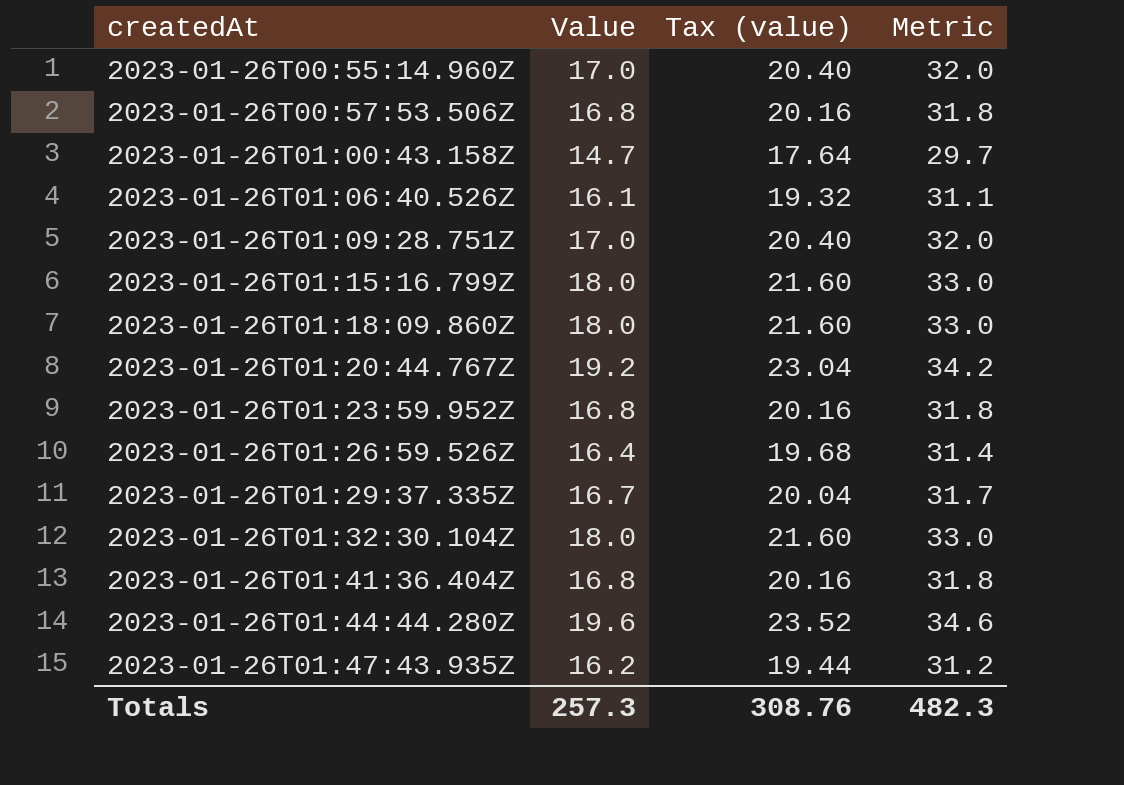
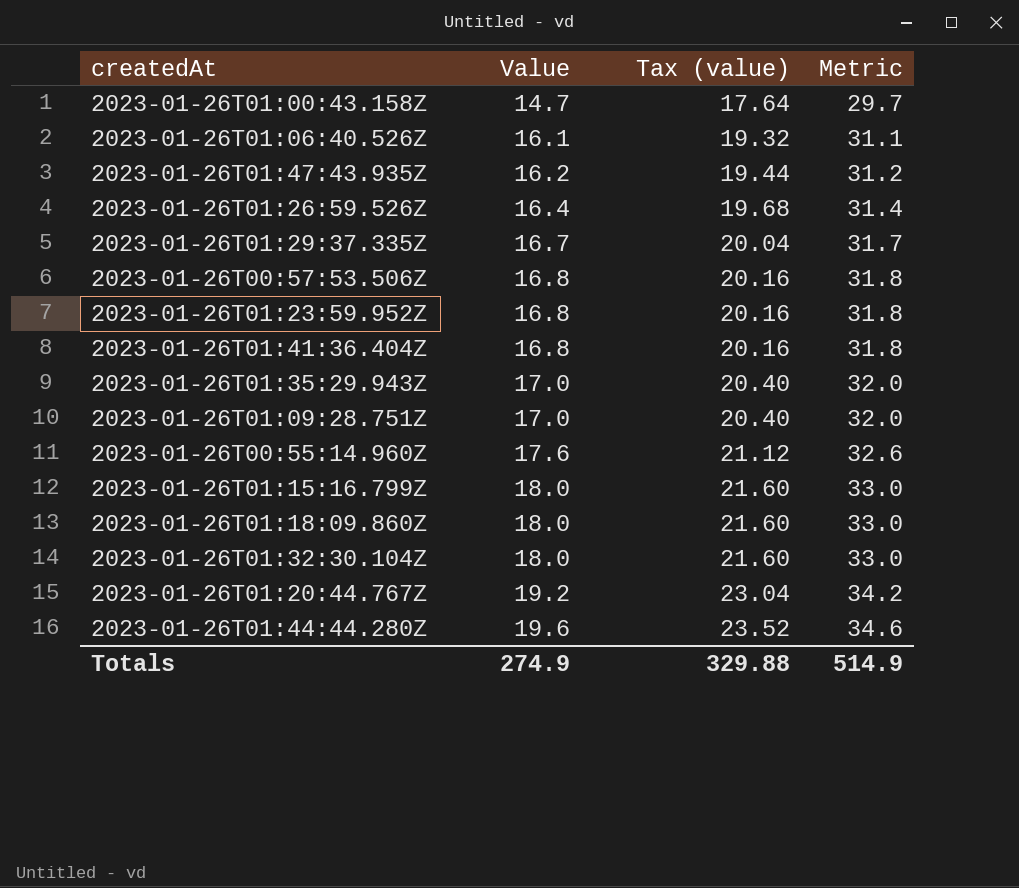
row order: createdAt ascending -> Value ascending
row 2023-01-26T01:35:29.943Z: none -> 17.0 | 20.40 | 32.0
2023-01-26T00:55:14.960Z | Value: 17.0 -> 17.6
2023-01-26T00:55:14.960Z | Tax (value): 20.40 -> 21.12
2023-01-26T00:55:14.960Z | Metric: 32.0 -> 32.6
Totals | Value: 257.3 -> 274.9
Totals | Tax (value): 308.76 -> 329.88
Totals | Metric: 482.3 -> 514.9

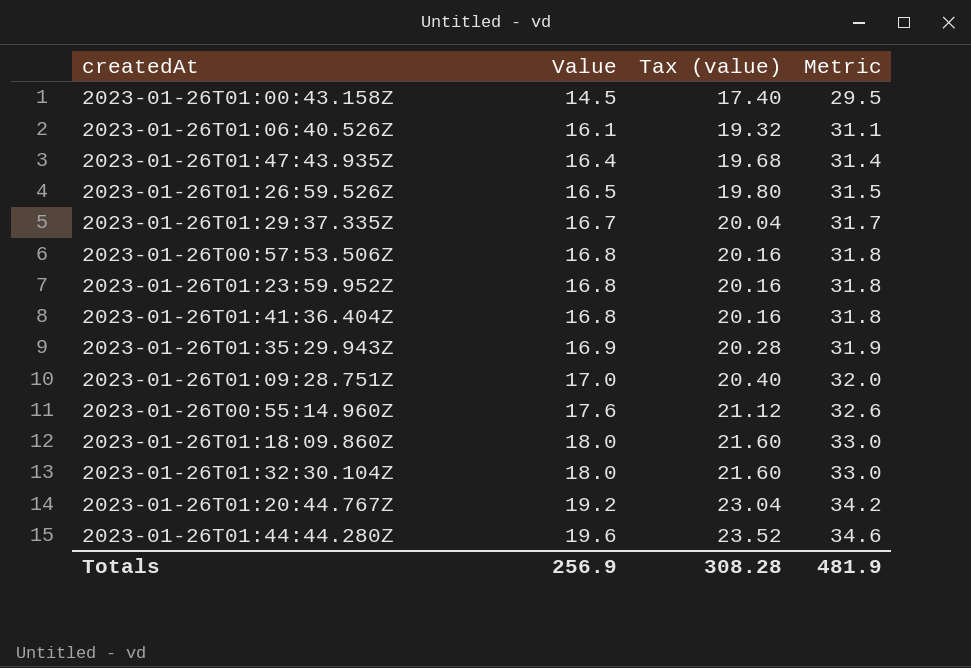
row 2023-01-26T01:15:16.799Z: 18.0 | 21.60 | 33.0 -> none
2023-01-26T01:00:43.158Z | Value: 14.7 -> 14.5
2023-01-26T01:00:43.158Z | Tax (value): 17.64 -> 17.40
2023-01-26T01:00:43.158Z | Metric: 29.7 -> 29.5
2023-01-26T01:47:43.935Z | Value: 16.2 -> 16.4
2023-01-26T01:47:43.935Z | Tax (value): 19.44 -> 19.68
2023-01-26T01:47:43.935Z | Metric: 31.2 -> 31.4
2023-01-26T01:26:59.526Z | Value: 16.4 -> 16.5
2023-01-26T01:26:59.526Z | Tax (value): 19.68 -> 19.80
2023-01-26T01:26:59.526Z | Metric: 31.4 -> 31.5
2023-01-26T01:35:29.943Z | Value: 17.0 -> 16.9
2023-01-26T01:35:29.943Z | Tax (value): 20.40 -> 20.28
2023-01-26T01:35:29.943Z | Metric: 32.0 -> 31.9
Totals | Value: 274.9 -> 256.9
Totals | Tax (value): 329.88 -> 308.28
Totals | Metric: 514.9 -> 481.9

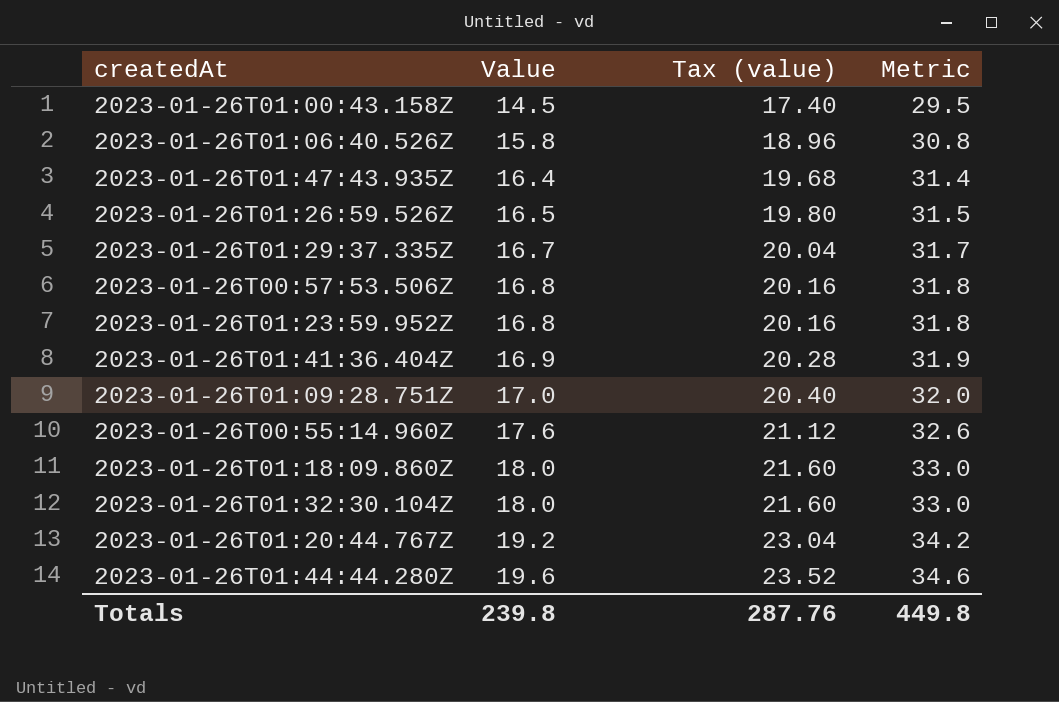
row 2023-01-26T01:35:29.943Z: 16.9 | 20.28 | 31.9 -> none
2023-01-26T01:06:40.526Z | Value: 16.1 -> 15.8
2023-01-26T01:06:40.526Z | Tax (value): 19.32 -> 18.96
2023-01-26T01:06:40.526Z | Metric: 31.1 -> 30.8
2023-01-26T01:41:36.404Z | Value: 16.8 -> 16.9
2023-01-26T01:41:36.404Z | Tax (value): 20.16 -> 20.28
2023-01-26T01:41:36.404Z | Metric: 31.8 -> 31.9
Totals | Value: 256.9 -> 239.8
Totals | Tax (value): 308.28 -> 287.76
Totals | Metric: 481.9 -> 449.8

